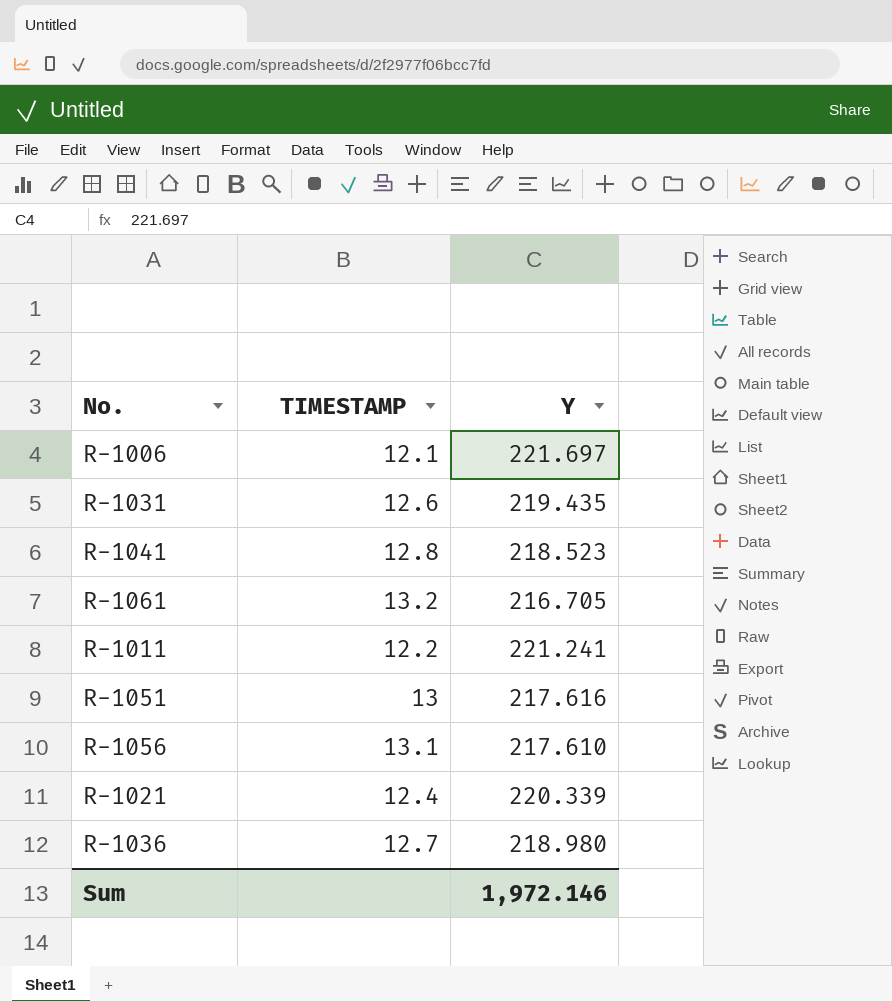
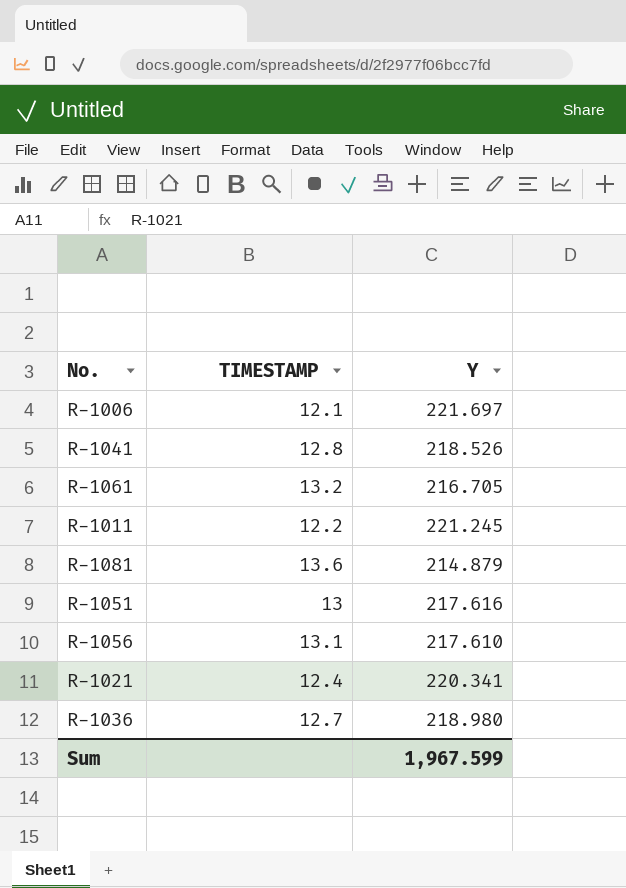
row R-1031: 12.6 | 219.435 -> none
R-1041 | Y: 218.523 -> 218.526
R-1011 | Y: 221.241 -> 221.245
row R-1081: none -> 13.6 | 214.879
R-1021 | Y: 220.339 -> 220.341
Sum | Y: 1,972.146 -> 1,967.599

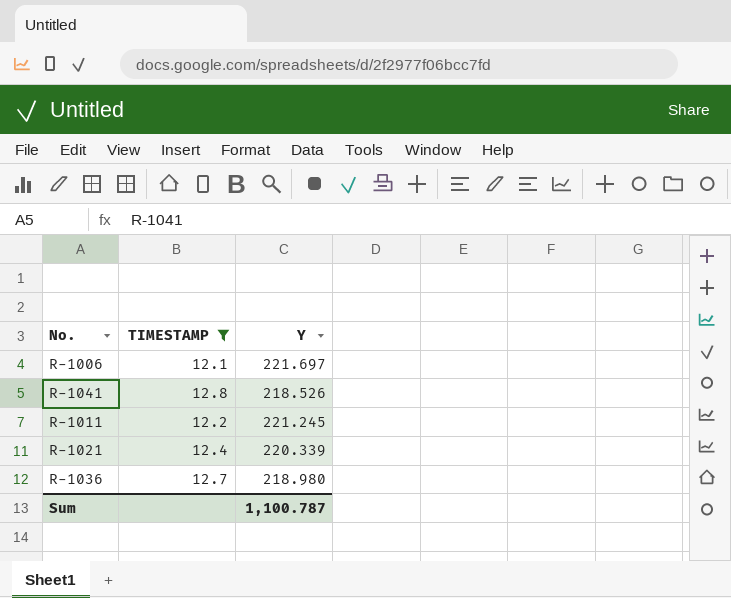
filter: none -> TIMESTAMP <= 12.8
R-1021 | Y: 220.341 -> 220.339
Sum | Y: 1,967.599 -> 1,100.787

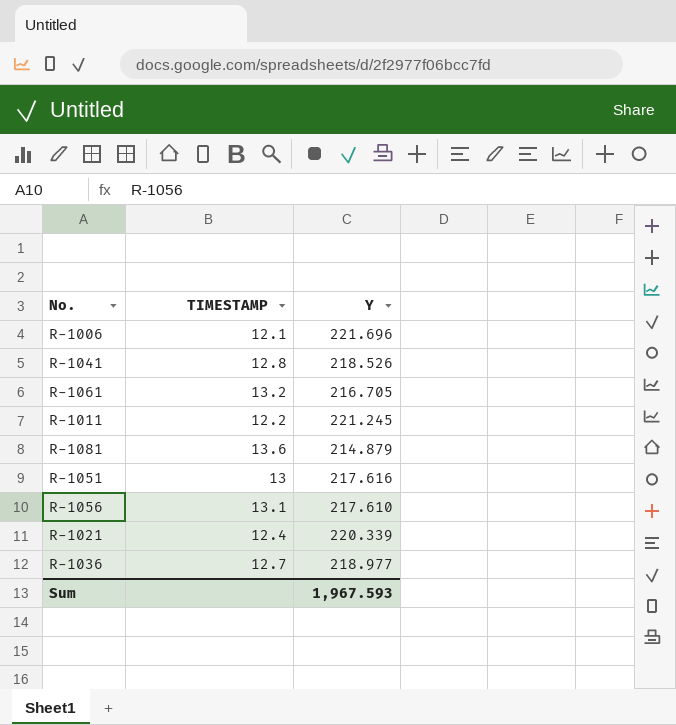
filter: TIMESTAMP <= 12.8 -> none
R-1006 | Y: 221.697 -> 221.696
R-1036 | Y: 218.980 -> 218.977
Sum | Y: 1,100.787 -> 1,967.593

